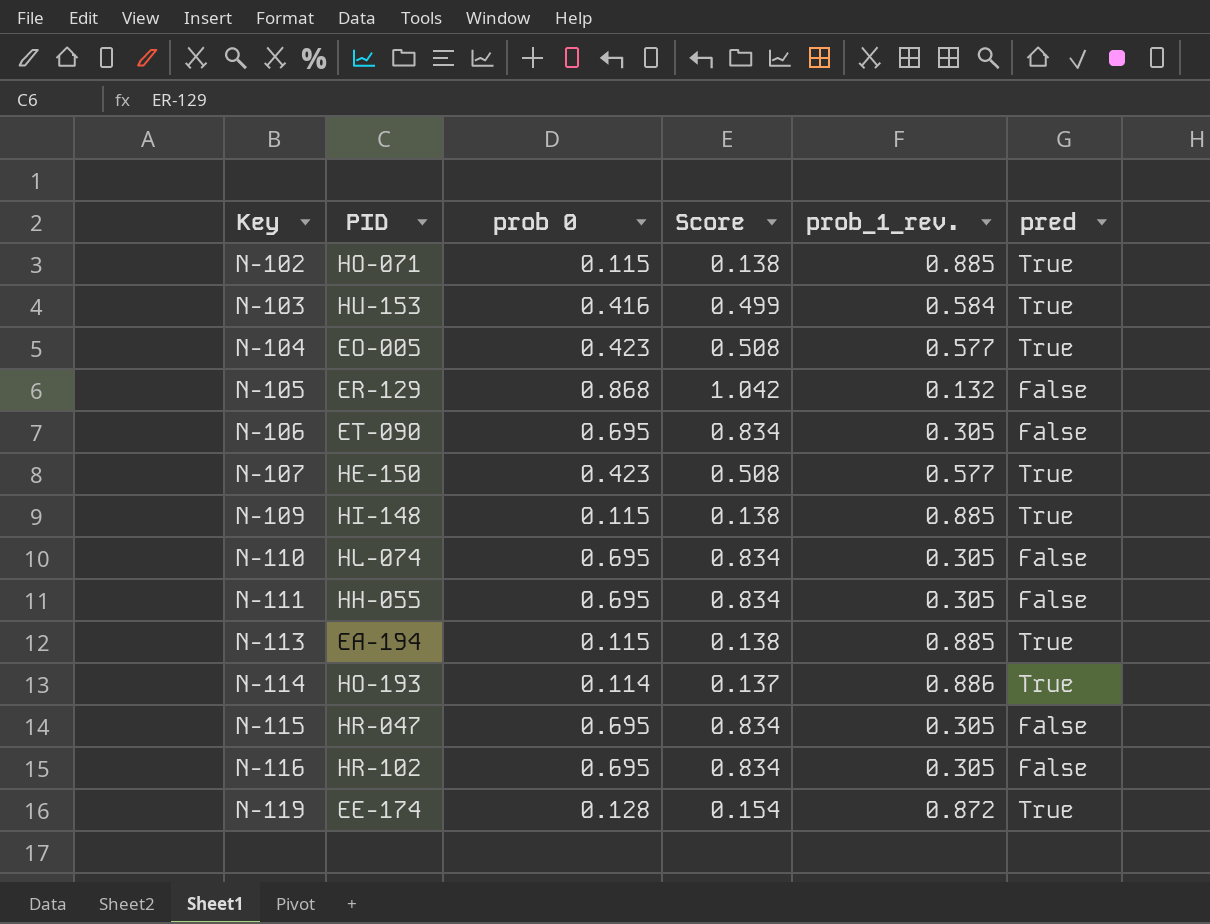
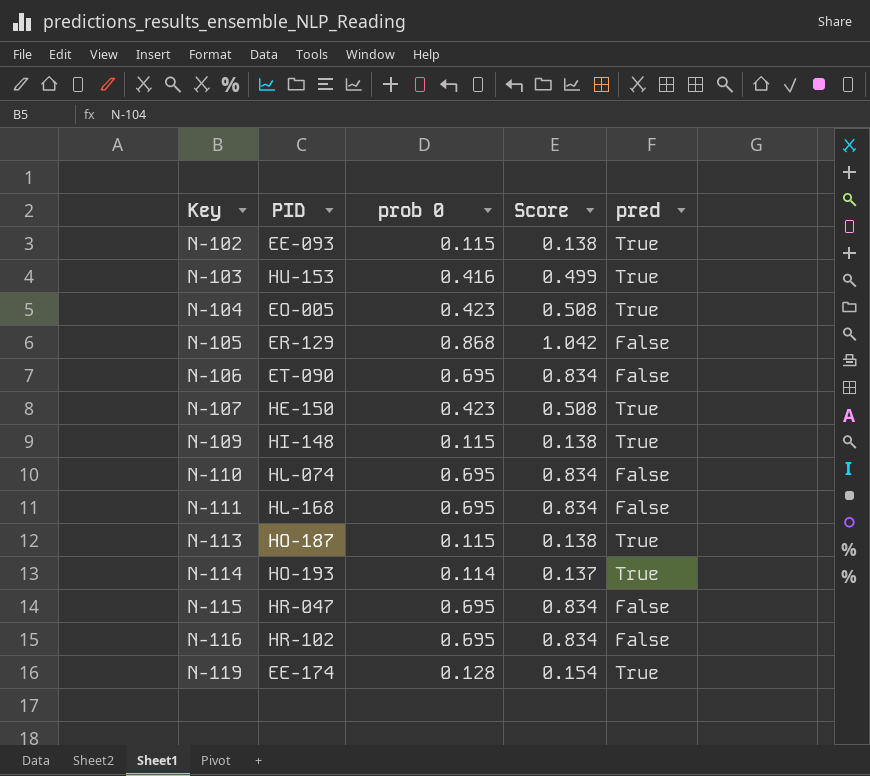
column prob_1_rev. | position: 5 -> none
N-102 | PID: HO-071 -> EE-093
N-111 | PID: HH-055 -> HL-168
N-113 | PID: EA-194 -> HO-187

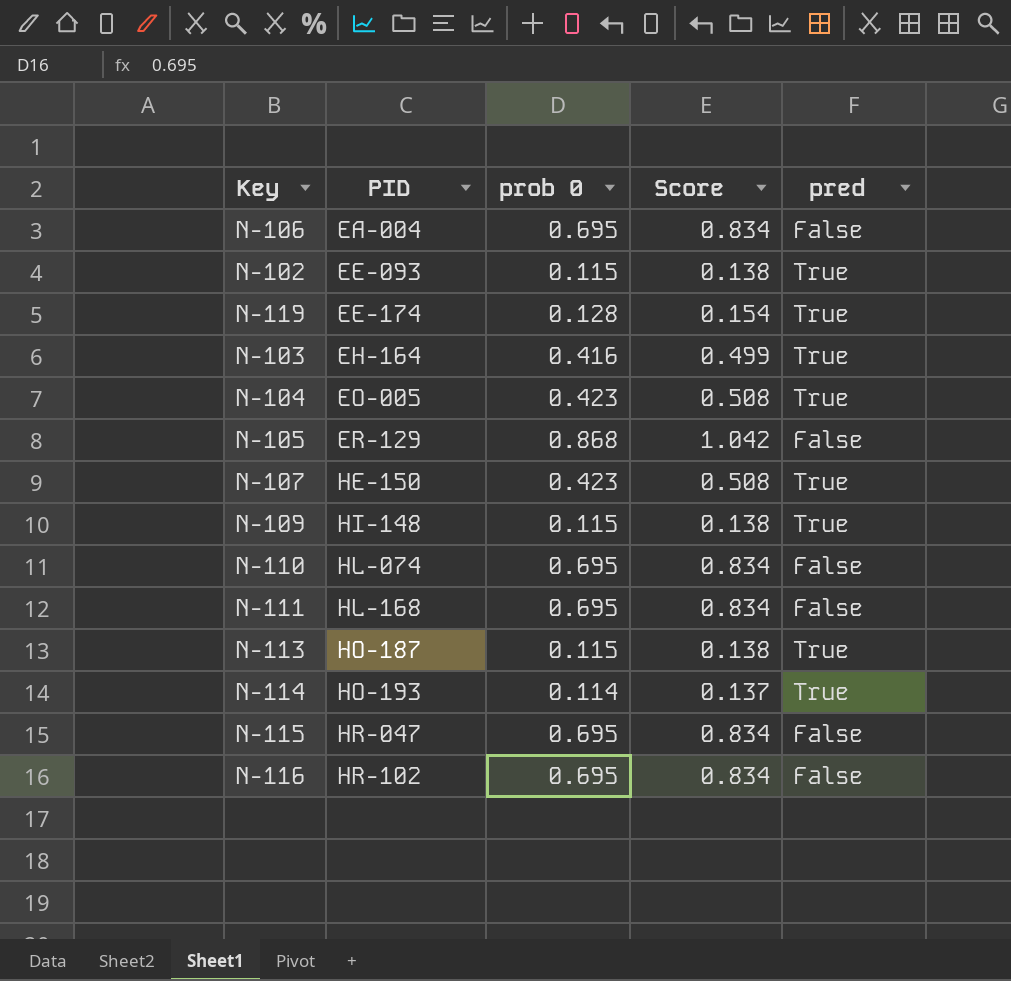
row order: Key ascending -> PID ascending
N-106 | PID: ET-090 -> EA-004
N-103 | PID: HU-153 -> EH-164

